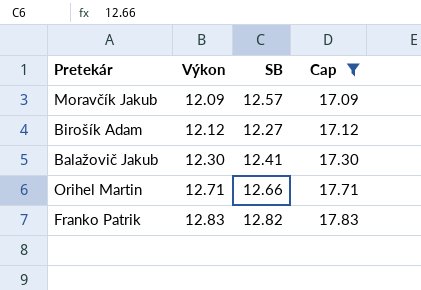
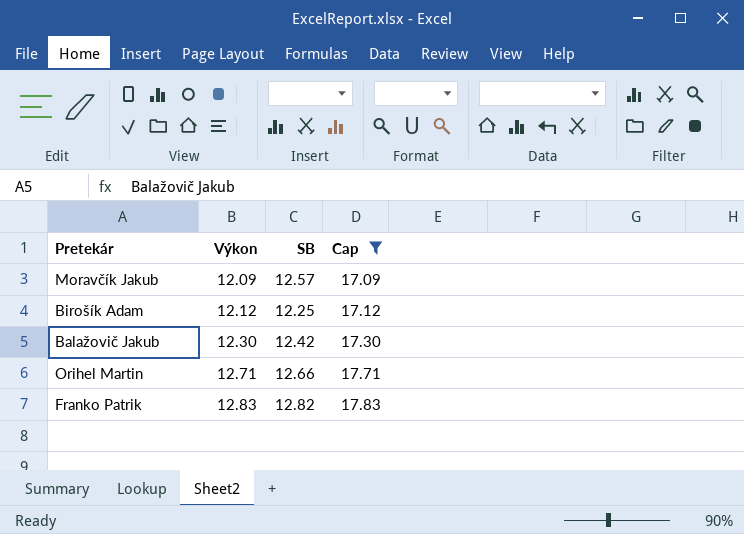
Birošík Adam | SB: 12.27 -> 12.25
Balažovič Jakub | SB: 12.41 -> 12.42

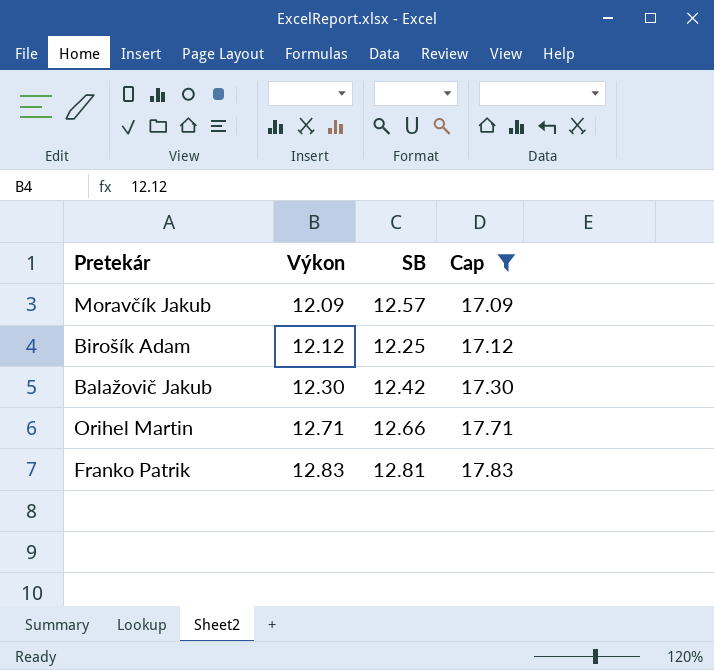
Franko Patrik | SB: 12.82 -> 12.81

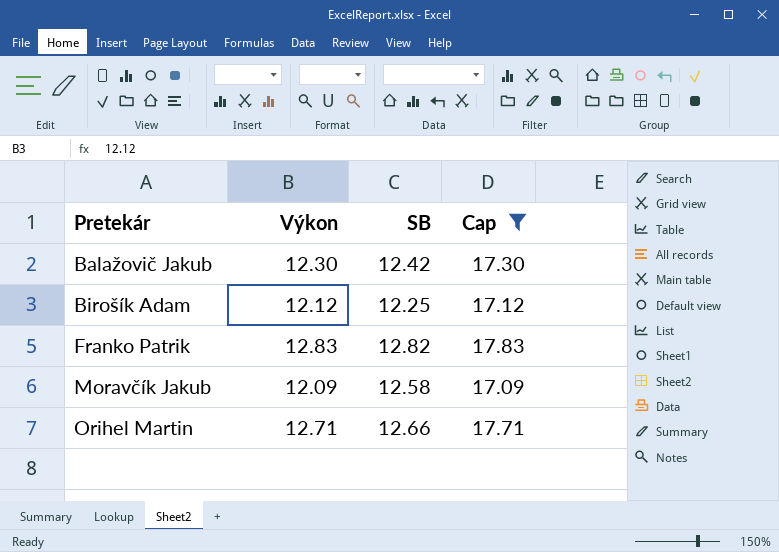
row order: Výkon ascending -> Pretekár ascending
Franko Patrik | SB: 12.81 -> 12.82
Moravčík Jakub | SB: 12.57 -> 12.58

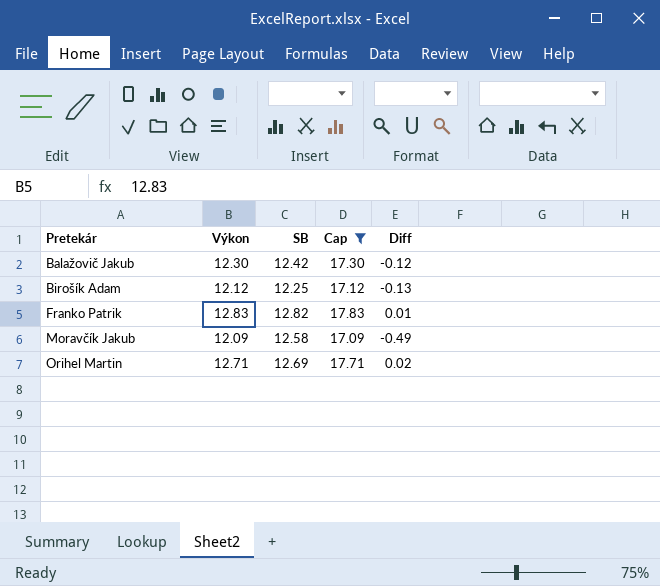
column Diff | formula: none -> [Výkon] - [SB]
Orihel Martin | SB: 12.66 -> 12.69

